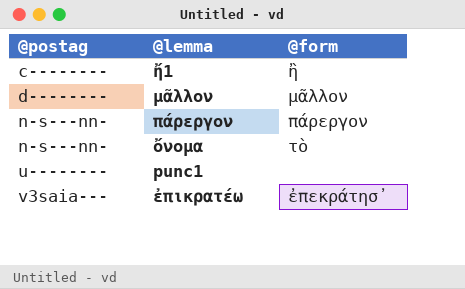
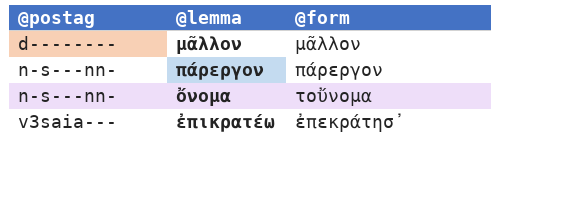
row ἤ1: c-------- | ἢ -> none
row punc1: u-------- | none -> none
ὄνομα | @form: τὸ -> τοὔνομα

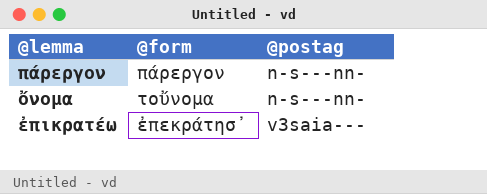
column @postag | position: 1 -> 3
row μᾶλλον: d-------- | μᾶλλον -> none

